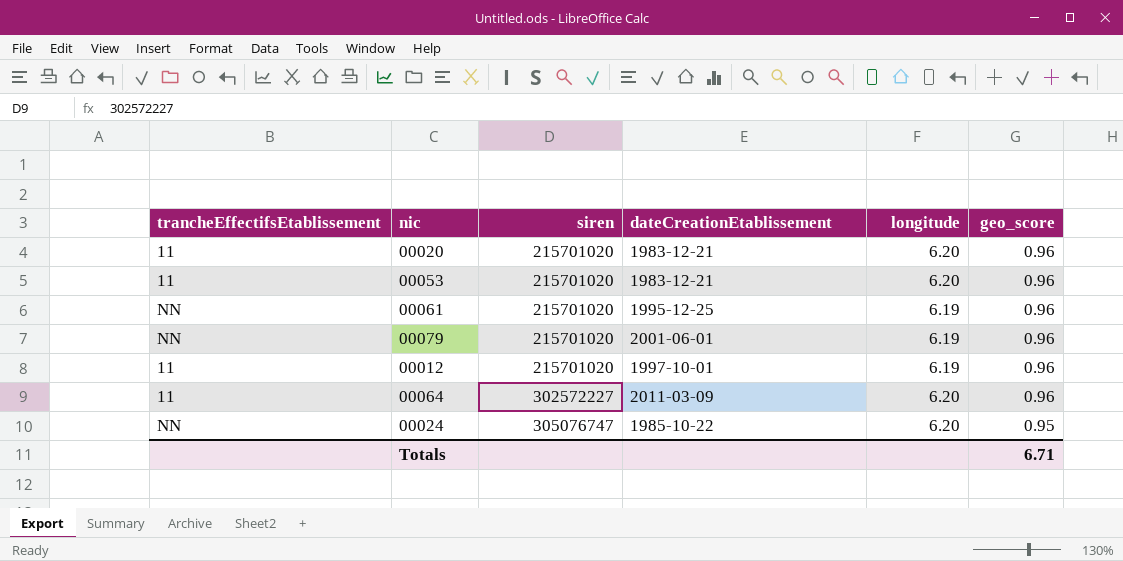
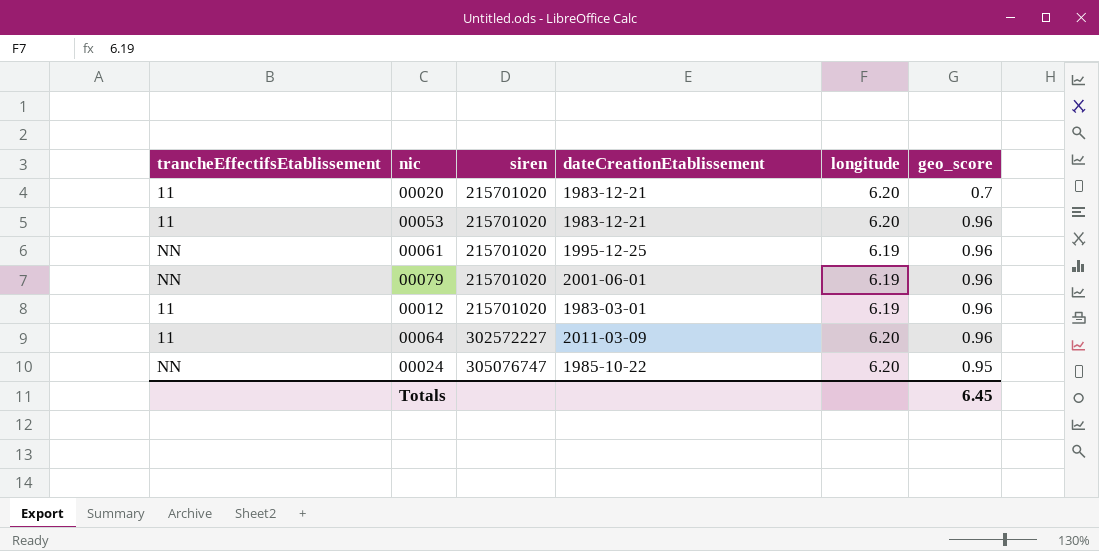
00020 | geo_score: 0.96 -> 0.7
00012 | dateCreationEtablissement: 1997-10-01 -> 1983-03-01
Totals | geo_score: 6.71 -> 6.45

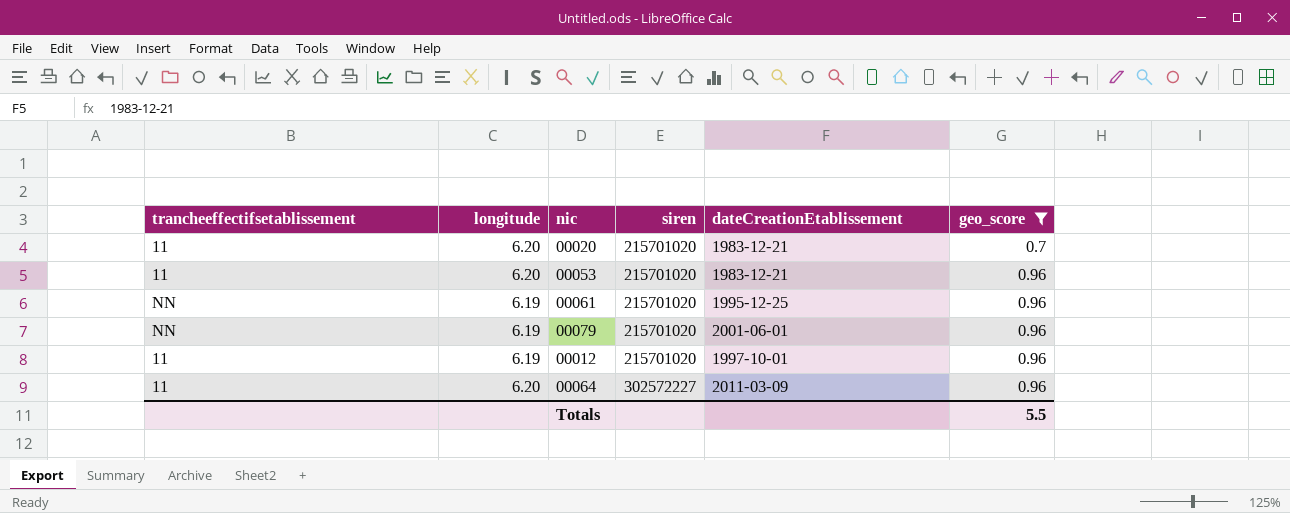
filter: none -> geo_score != 0.95
column name: trancheEffectifsEtablissement -> trancheeffectifsetablissement
column longitude | position: 5 -> 2
00012 | dateCreationEtablissement: 1983-03-01 -> 1997-10-01
Totals | geo_score: 6.45 -> 5.5

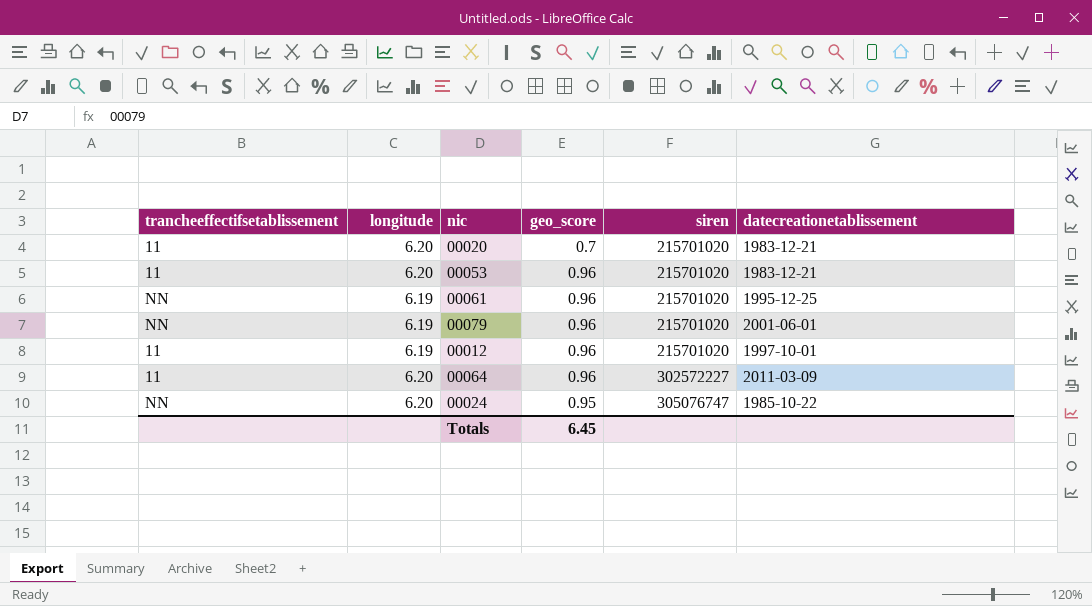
filter: geo_score != 0.95 -> none
column geo_score | position: 6 -> 4
column name: dateCreationEtablissement -> datecreationetablissement
Totals | geo_score: 5.5 -> 6.45

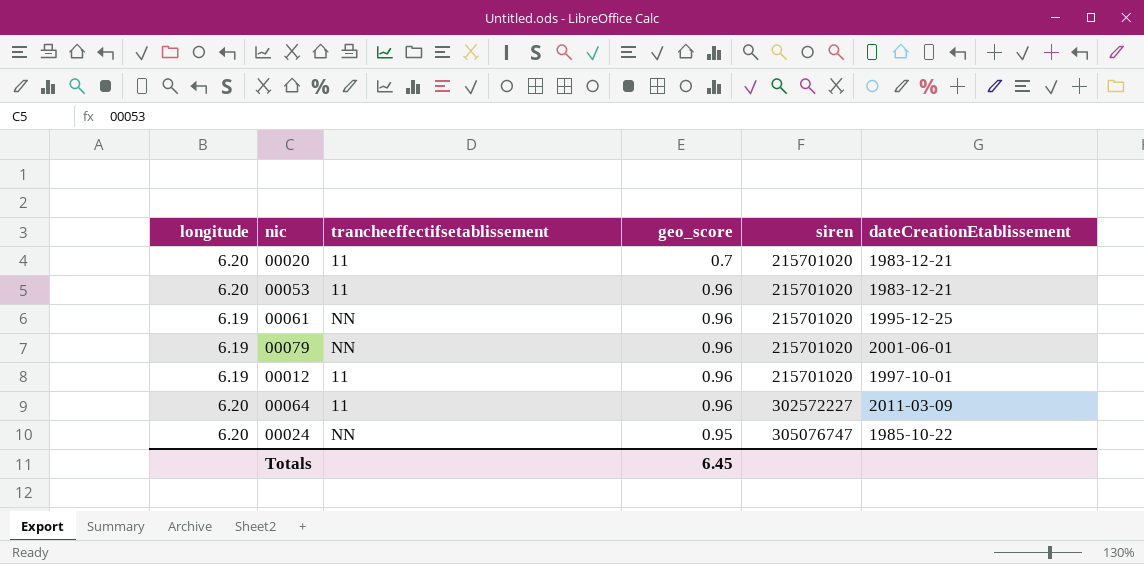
column trancheeffectifsetablissement | position: 1 -> 3
column name: datecreationetablissement -> dateCreationEtablissement

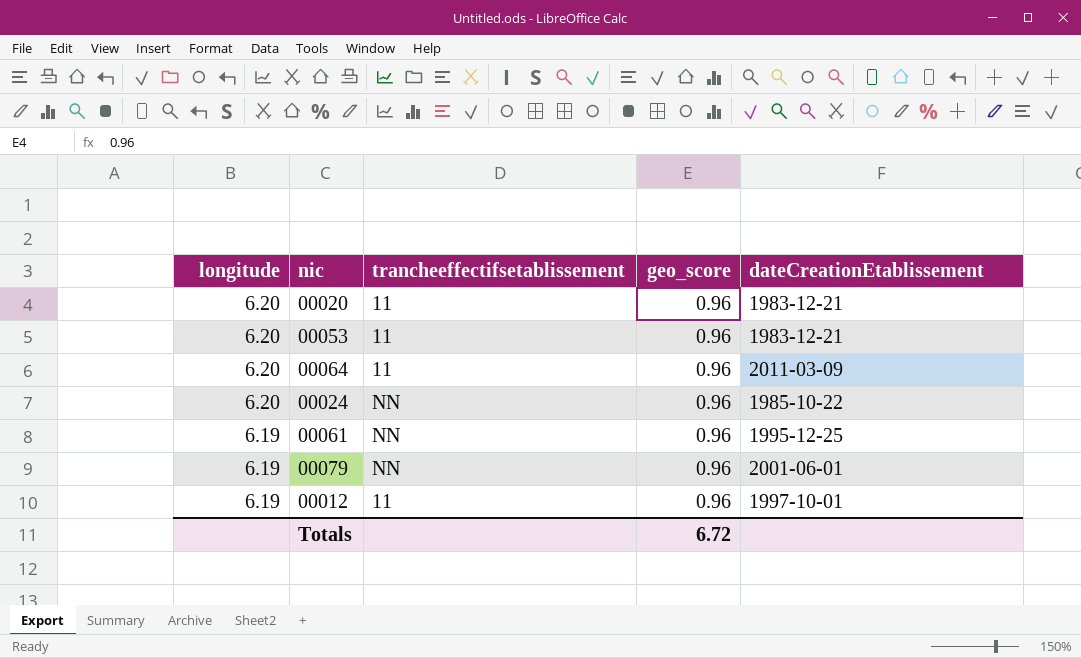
row order: siren ascending -> longitude descending
column siren | position: 5 -> none
00020 | geo_score: 0.7 -> 0.96
00024 | geo_score: 0.95 -> 0.96
Totals | geo_score: 6.45 -> 6.72

